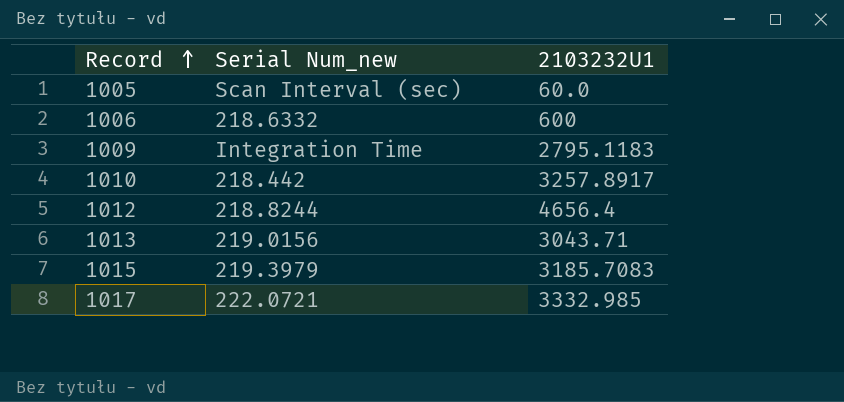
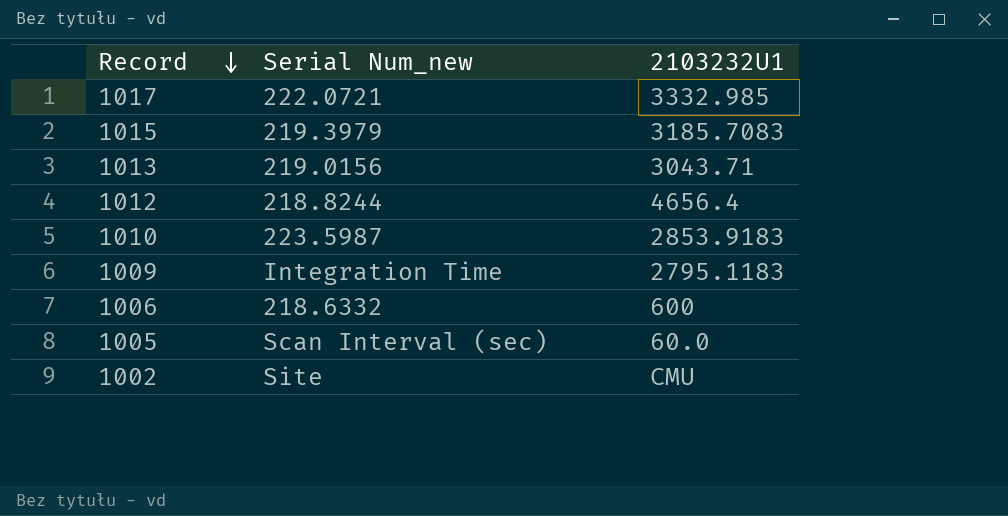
row order: Record ascending -> Record descending
1010 | Serial Num_new: 218.442 -> 223.5987
1010 | 2103232U1: 3257.8917 -> 2853.9183
row 1002: none -> Site | CMU

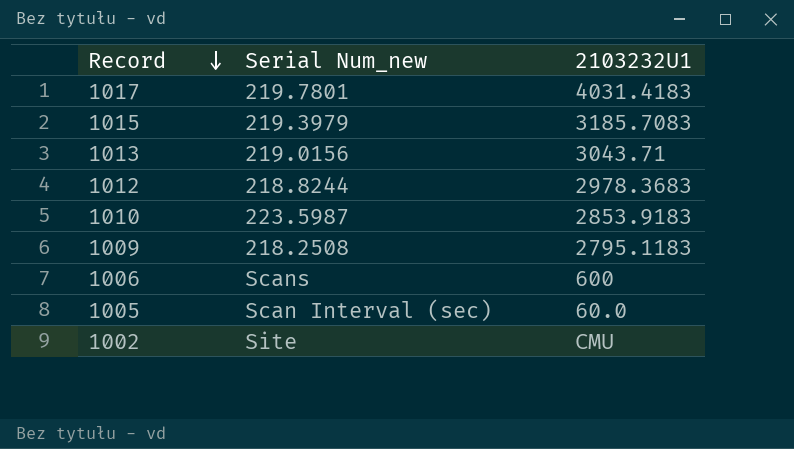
1017 | Serial Num_new: 222.0721 -> 219.7801
1017 | 2103232U1: 3332.985 -> 4031.4183
1012 | 2103232U1: 4656.4 -> 2978.3683
1009 | Serial Num_new: Integration Time -> 218.2508
1006 | Serial Num_new: 218.6332 -> Scans

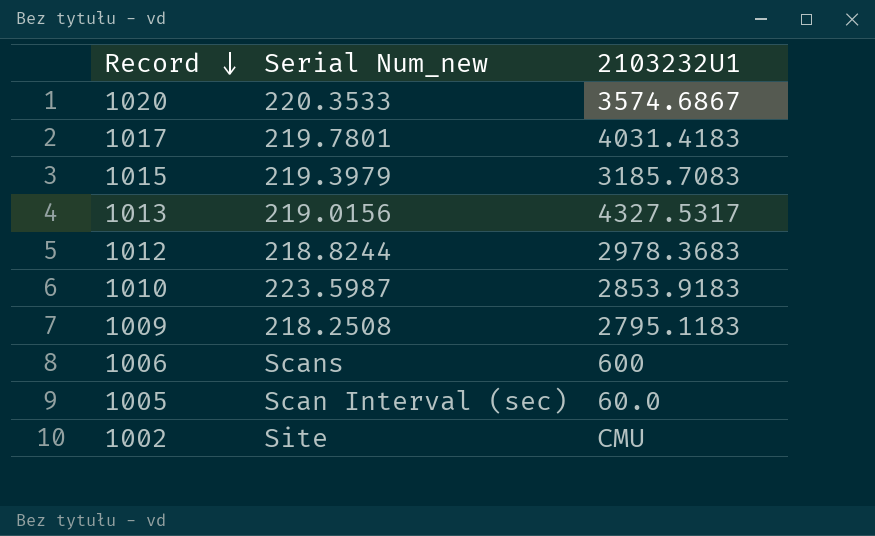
row 1020: none -> 220.3533 | 3574.6867
1013 | 2103232U1: 3043.71 -> 4327.5317

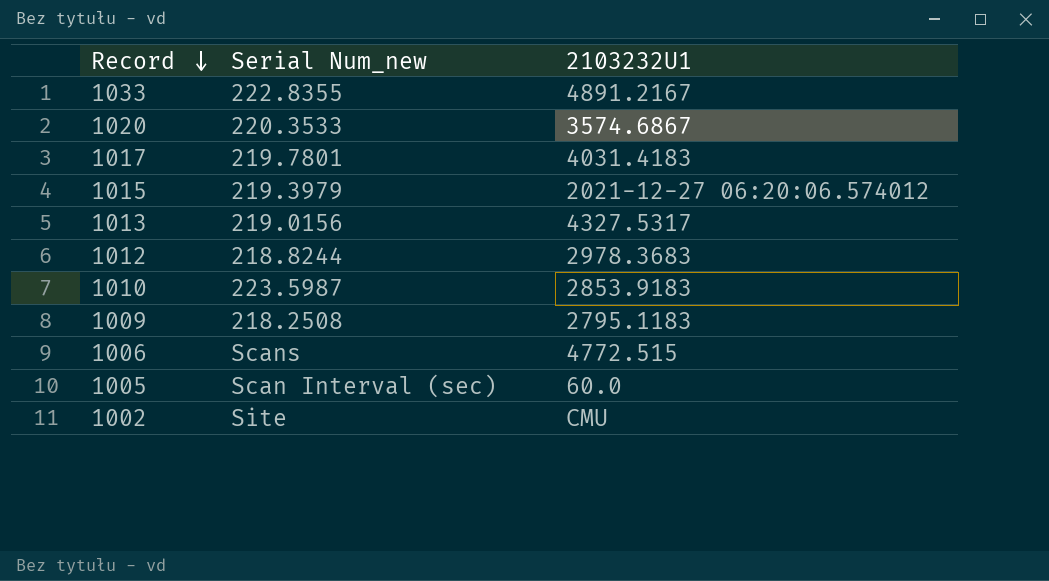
row 1033: none -> 222.8355 | 4891.2167
1015 | 2103232U1: 3185.7083 -> 2021-12-27 06:20:06.574012
1006 | 2103232U1: 600 -> 4772.515

